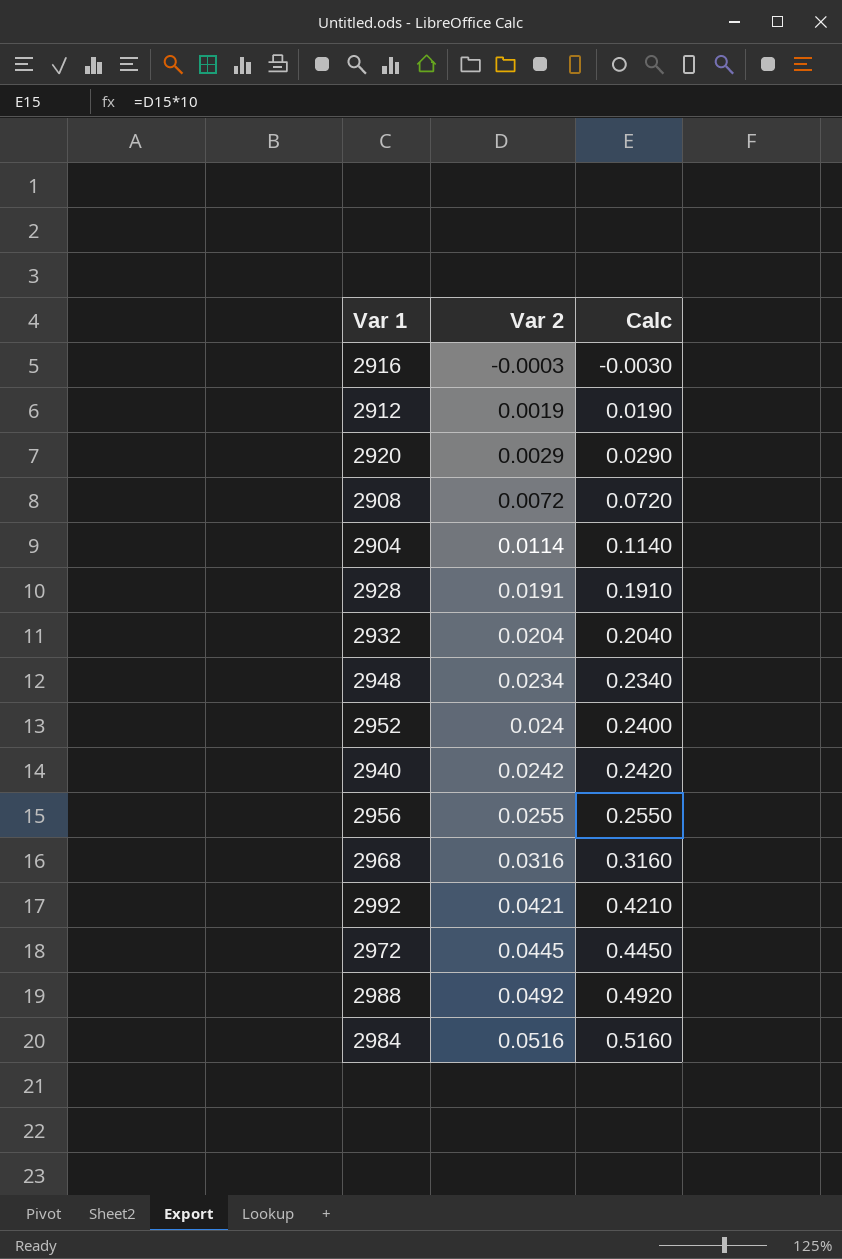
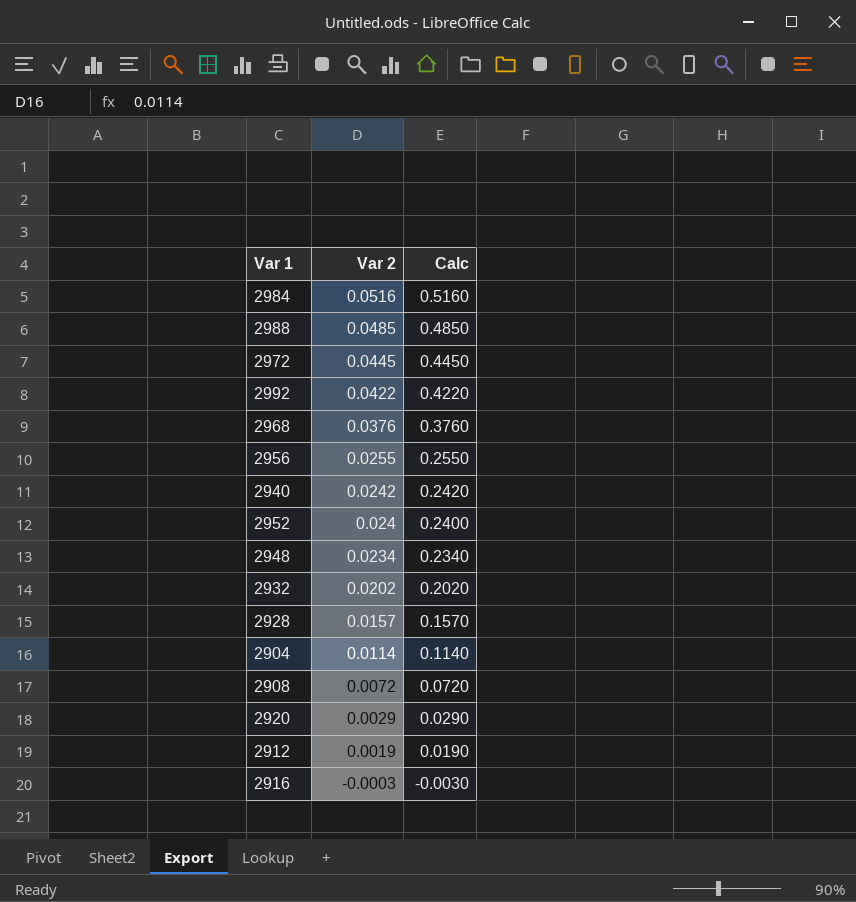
row order: Var 2 ascending -> Var 2 descending
2988 | Var 2: 0.0492 -> 0.0485
2988 | Calc: 0.4920 -> 0.4850
2992 | Var 2: 0.0421 -> 0.0422
2992 | Calc: 0.4210 -> 0.4220
2968 | Var 2: 0.0316 -> 0.0376
2968 | Calc: 0.3160 -> 0.3760
2932 | Var 2: 0.0204 -> 0.0202
2932 | Calc: 0.2040 -> 0.2020
2928 | Var 2: 0.0191 -> 0.0157
2928 | Calc: 0.1910 -> 0.1570

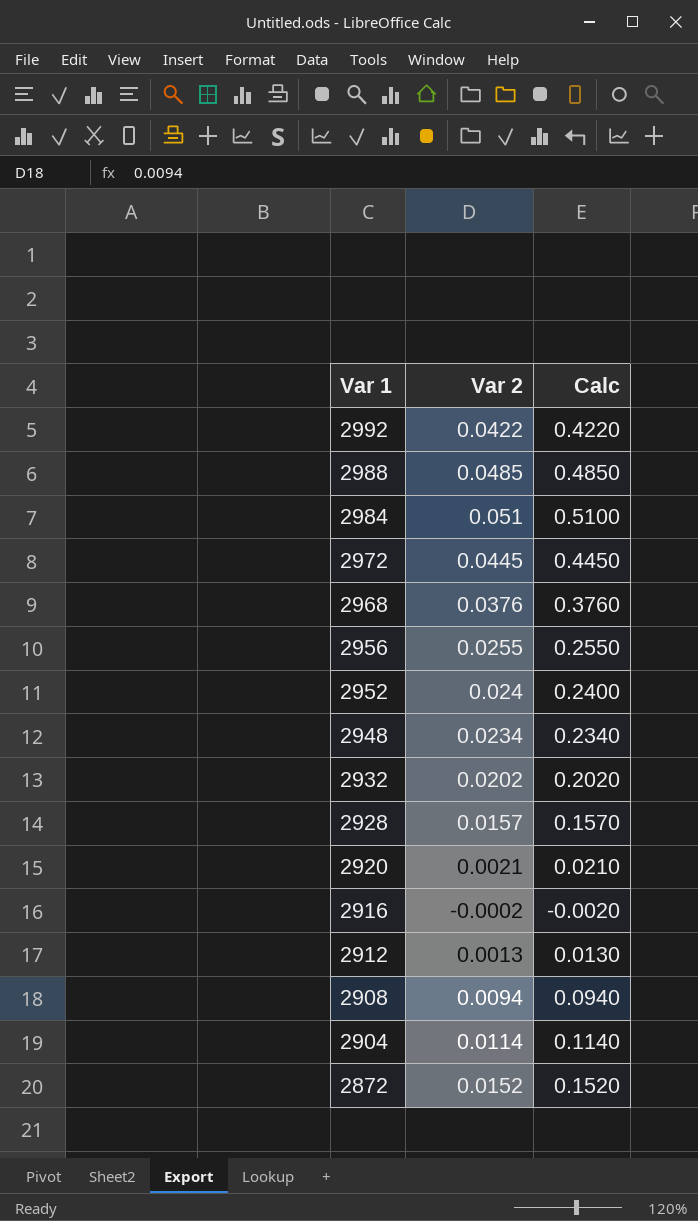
row order: Var 2 descending -> Var 1 descending
row 2940: 0.0242 | 0.2420 -> none
2984 | Var 2: 0.0516 -> 0.051
2984 | Calc: 0.5160 -> 0.5100
2920 | Var 2: 0.0029 -> 0.0021
2920 | Calc: 0.0290 -> 0.0210
2916 | Var 2: -0.0003 -> -0.0002
2916 | Calc: -0.0030 -> -0.0020
2912 | Var 2: 0.0019 -> 0.0013
2912 | Calc: 0.0190 -> 0.0130
2908 | Var 2: 0.0072 -> 0.0094
2908 | Calc: 0.0720 -> 0.0940
row 2872: none -> 0.0152 | 0.1520

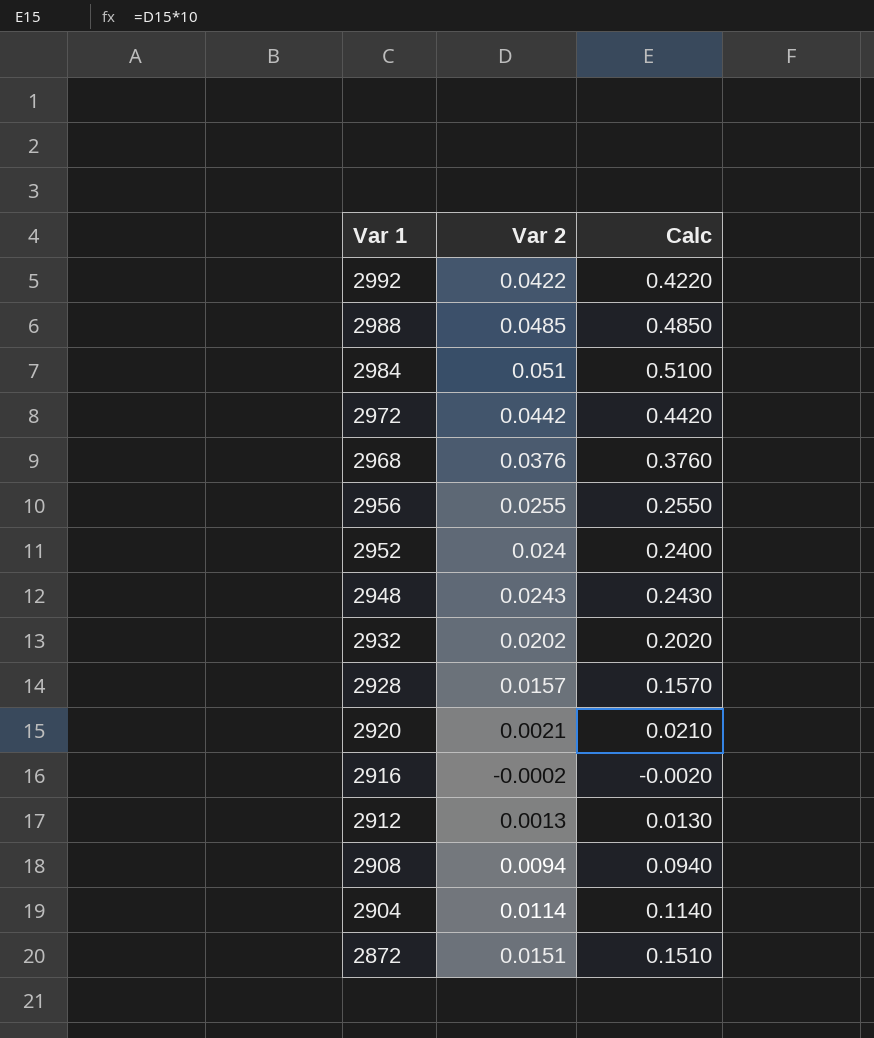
2972 | Var 2: 0.0445 -> 0.0442
2972 | Calc: 0.4450 -> 0.4420
2948 | Var 2: 0.0234 -> 0.0243
2948 | Calc: 0.2340 -> 0.2430
2872 | Var 2: 0.0152 -> 0.0151
2872 | Calc: 0.1520 -> 0.1510

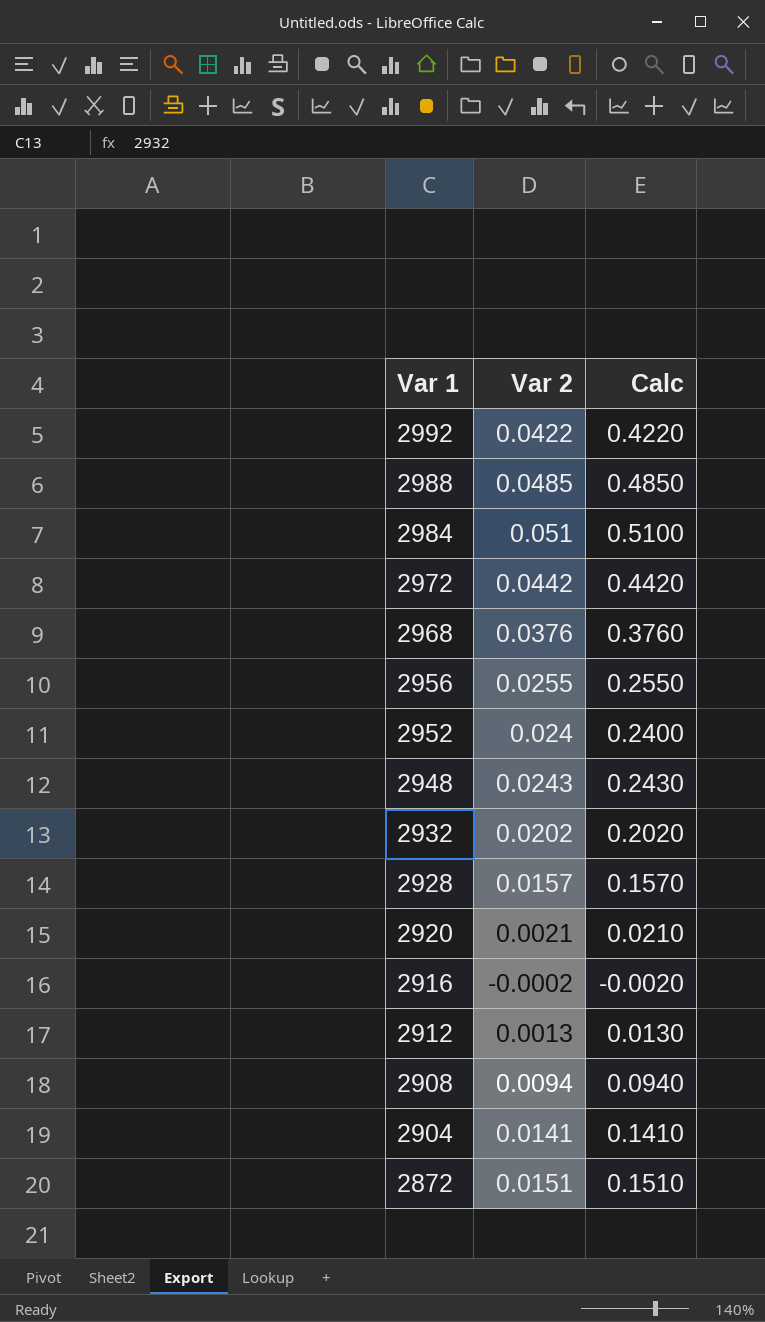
2904 | Var 2: 0.0114 -> 0.0141
2904 | Calc: 0.1140 -> 0.1410

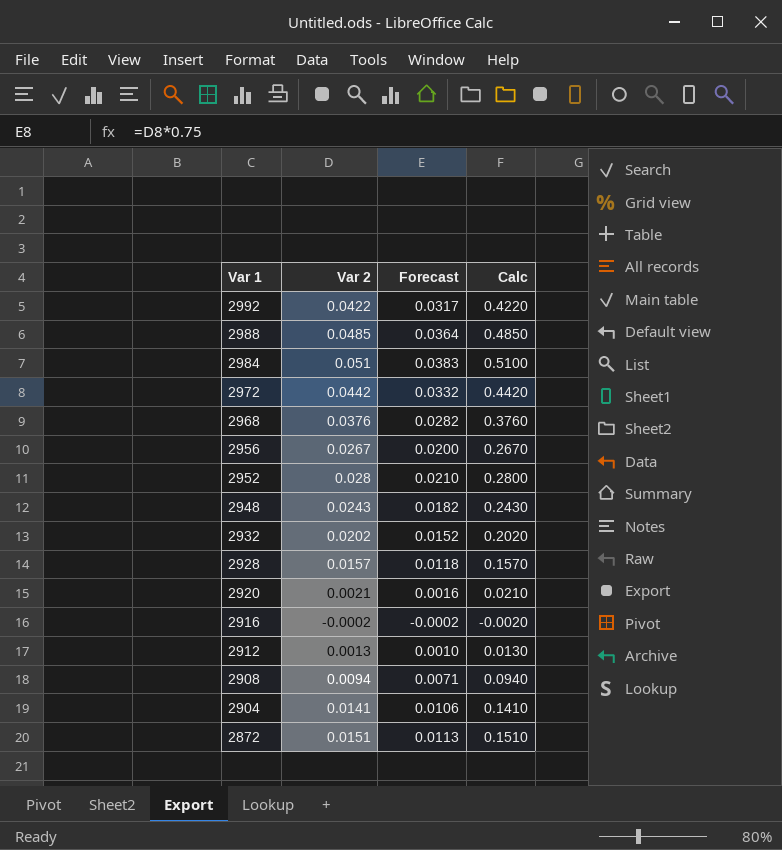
column Forecast | formula: none -> [Var 2] * 0.75
2956 | Var 2: 0.0255 -> 0.0267
2956 | Calc: 0.2550 -> 0.2670
2952 | Var 2: 0.024 -> 0.028
2952 | Calc: 0.2400 -> 0.2800

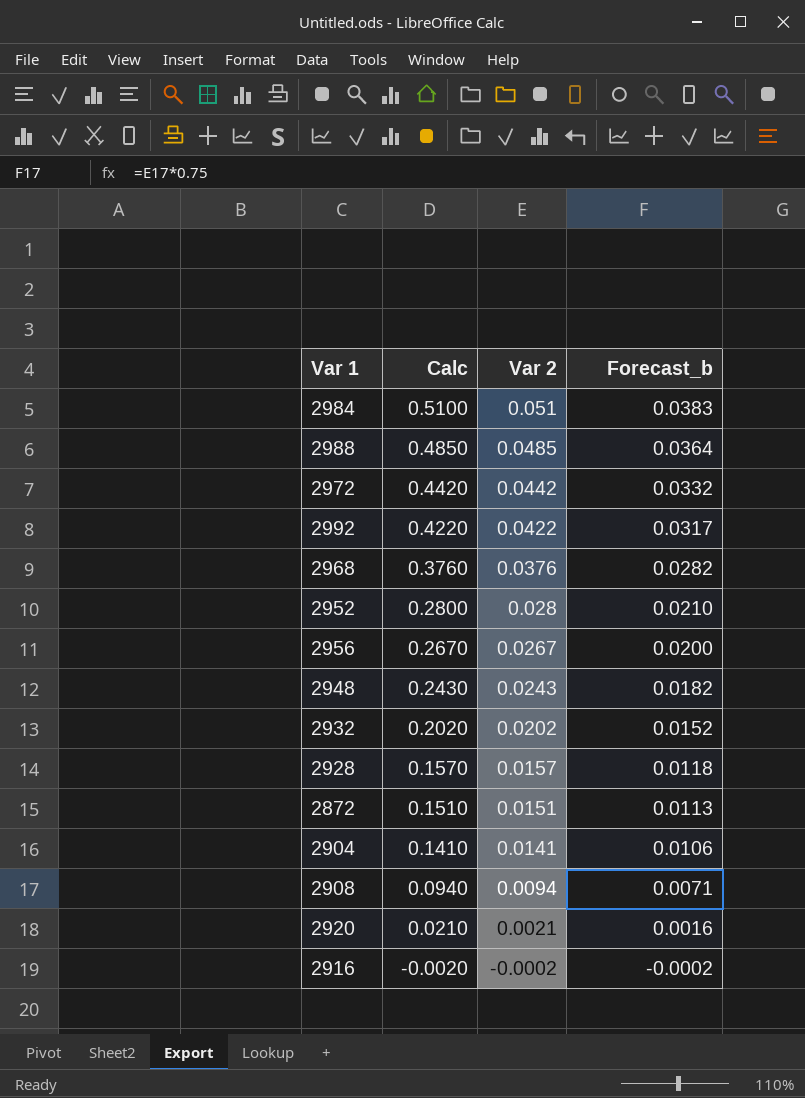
row order: Var 1 descending -> Calc descending
column Calc | position: 4 -> 2
column name: Forecast -> Forecast_b
row 2912: 0.0013 | 0.0010 | 0.0130 -> none

